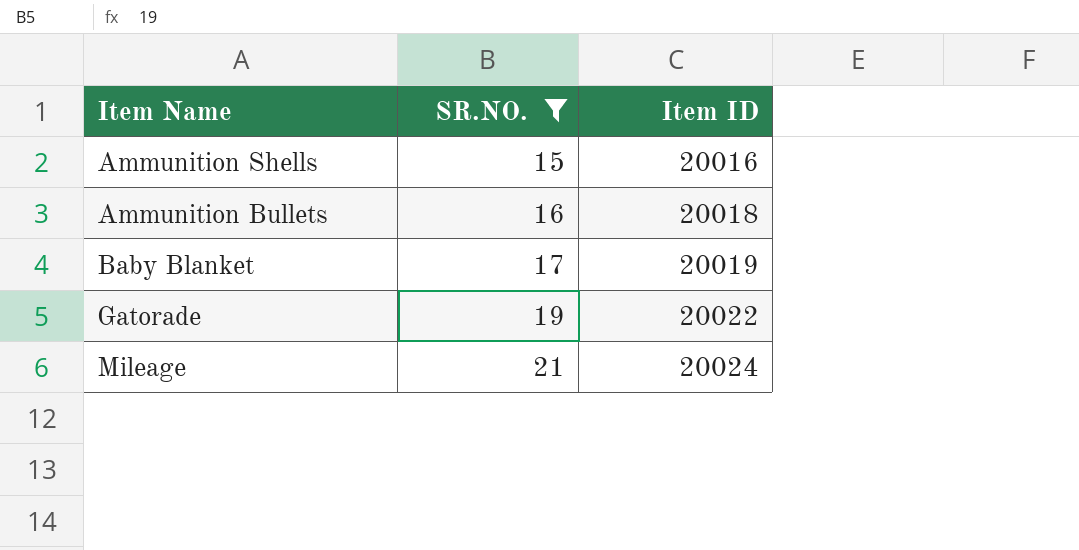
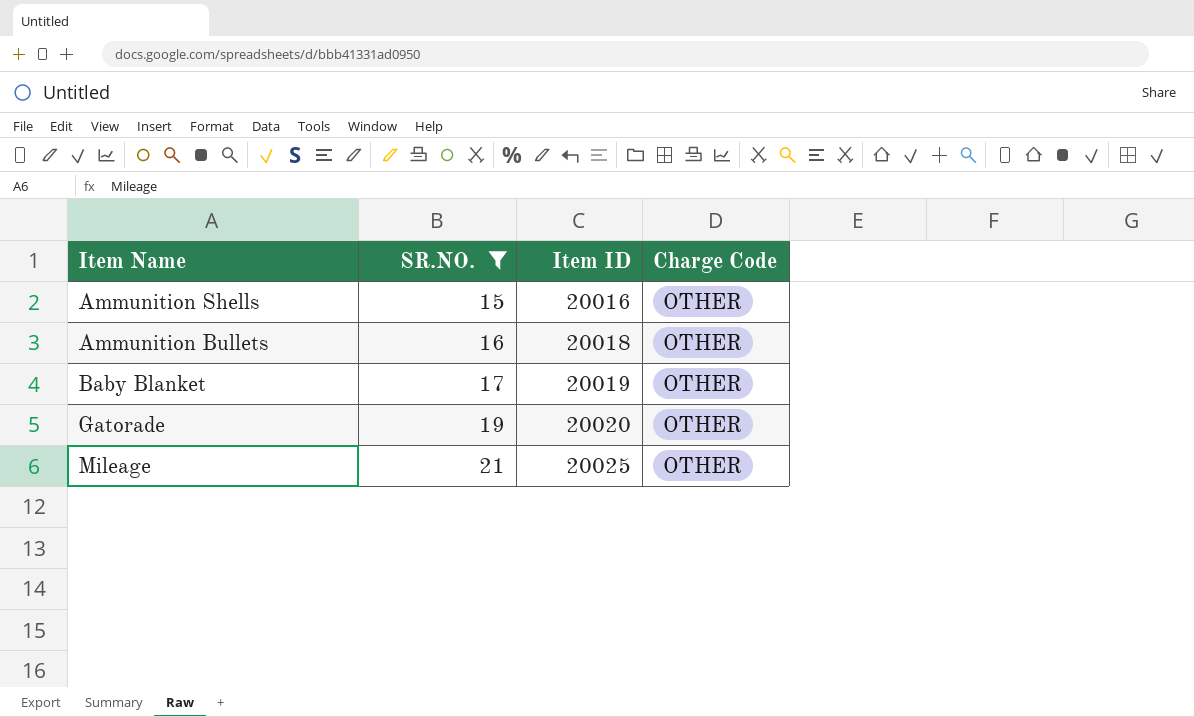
column Charge Code | position: none -> 4
Gatorade | Item ID: 20022 -> 20020
Mileage | Item ID: 20024 -> 20025

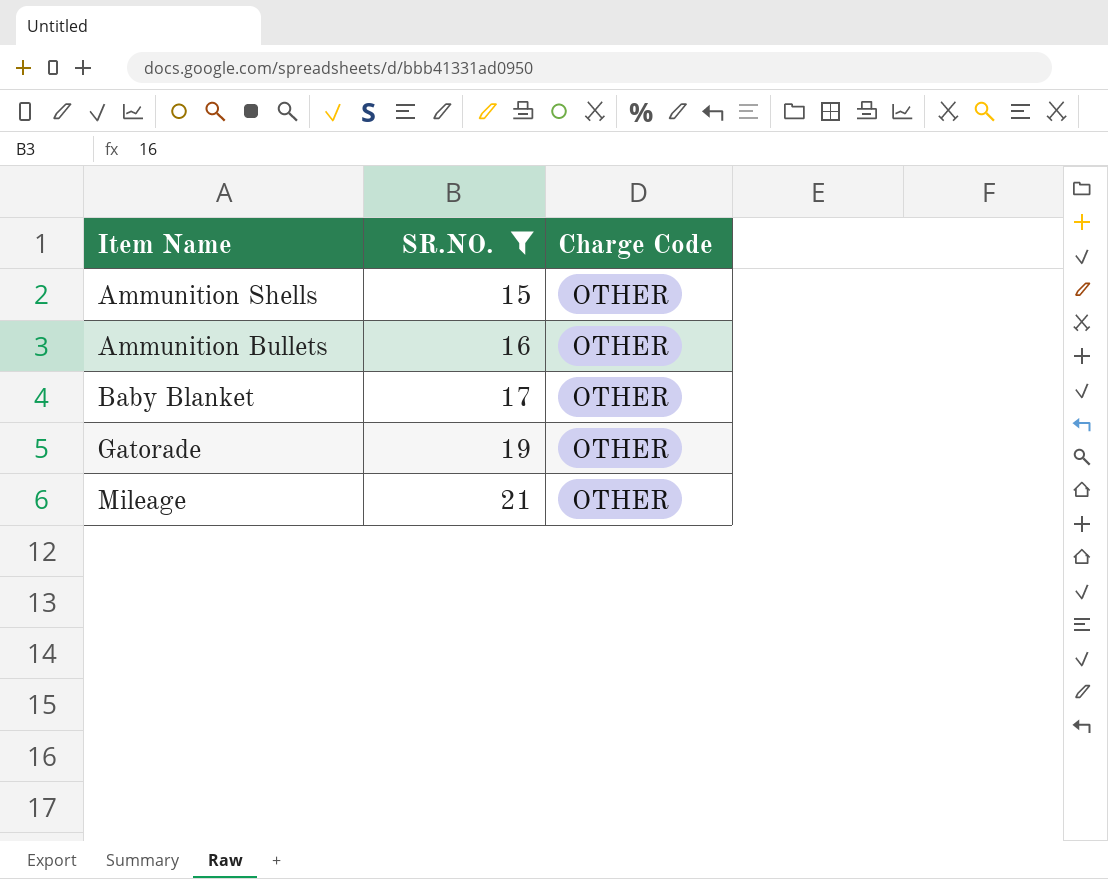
column Item ID | position: 3 -> none

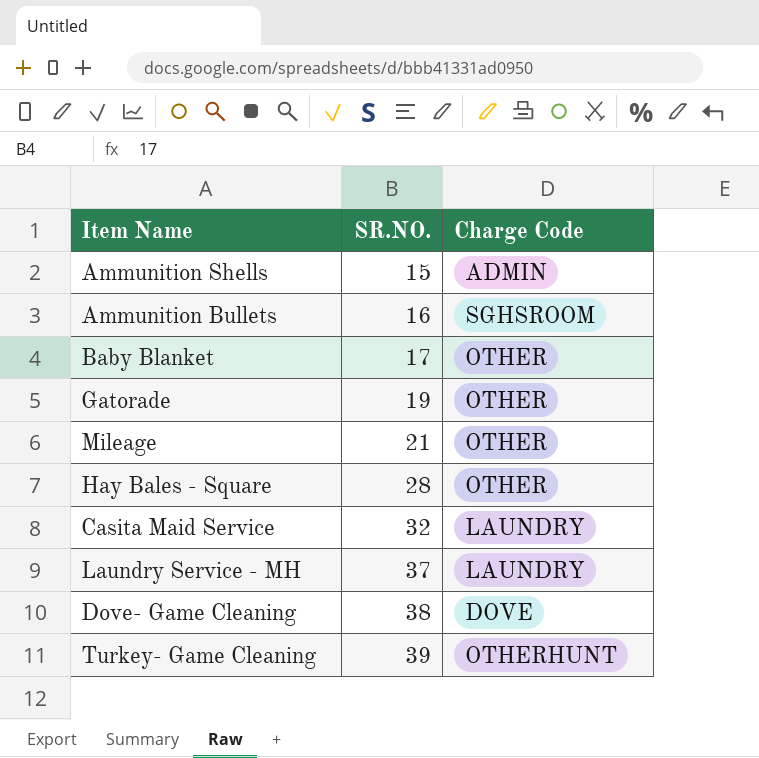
filter: SR.NO. <= 21 -> none
Ammunition Shells | Charge Code: OTHER -> ADMIN
Ammunition Bullets | Charge Code: OTHER -> SGHSROOM

